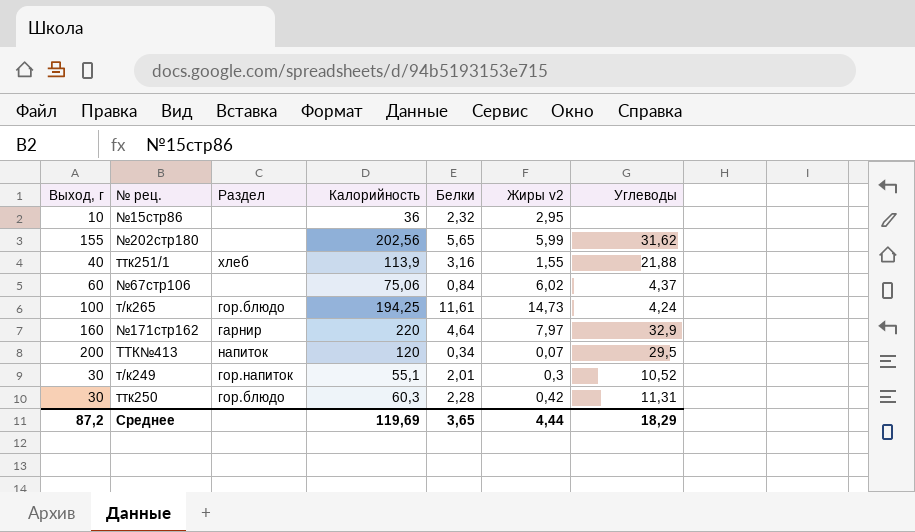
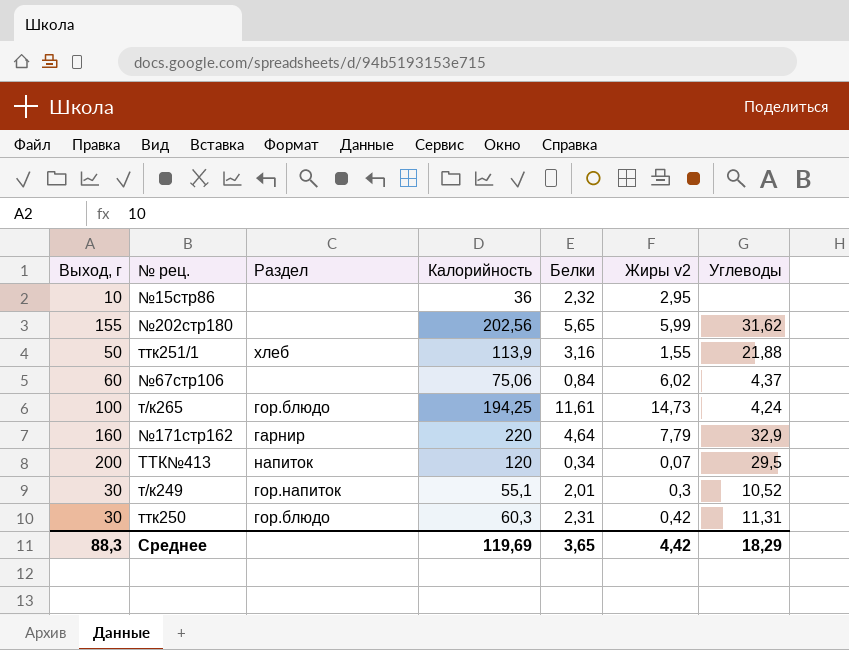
ттк251/1 | Выход, г: 40 -> 50
№171стр162 | Жиры v2: 7,97 -> 7,79
ттк250 | Белки: 2,28 -> 2,31
Среднее | Выход, г: 87,2 -> 88,3
Среднее | Жиры v2: 4,44 -> 4,42

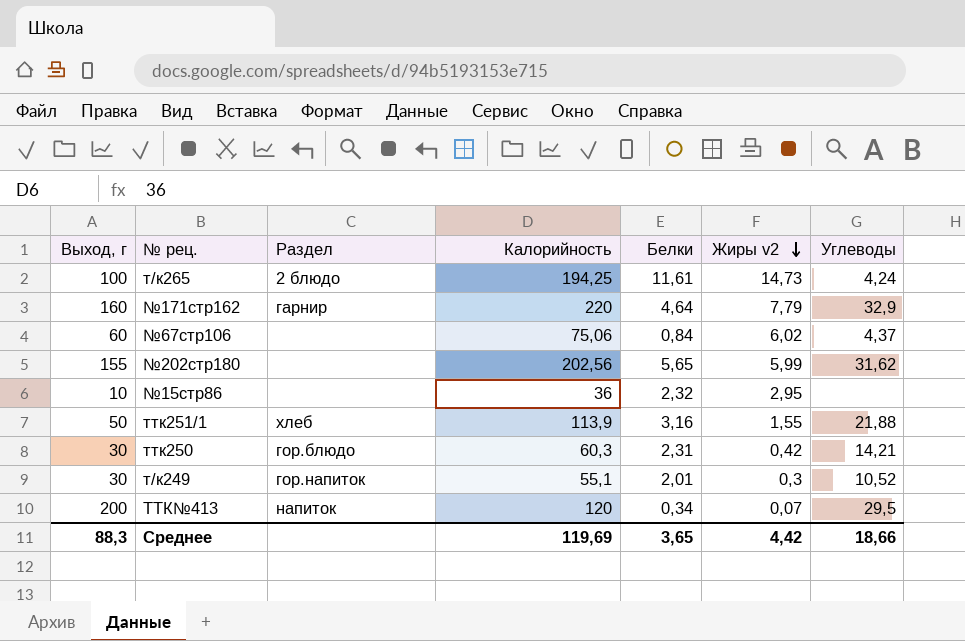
row order: none -> Жиры v2 descending
т/к265 | Раздел: гор.блюдо -> 2 блюдо
ттк250 | Углеводы: 11,31 -> 14,21
Среднее | Углеводы: 18,29 -> 18,66

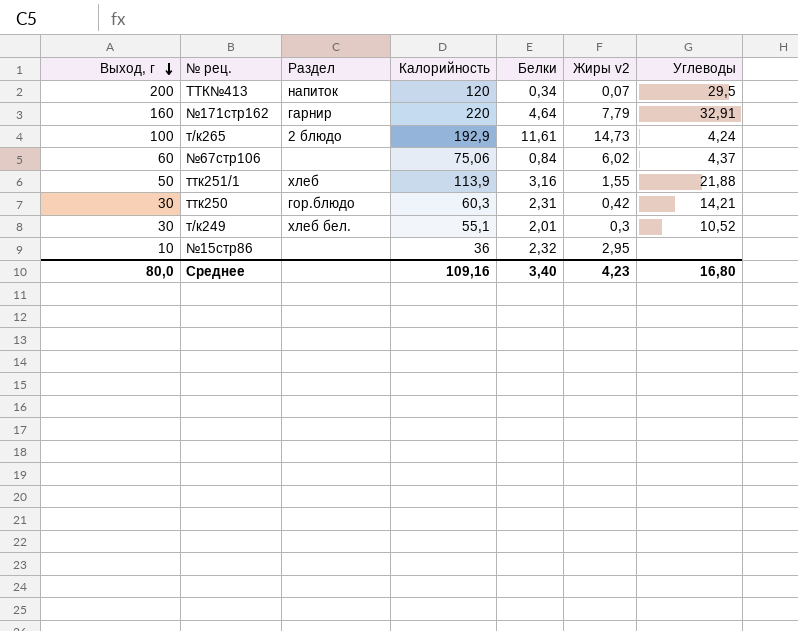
row order: Жиры v2 descending -> Выход, г descending
row №202стр180: 155 | none | 202,56 | 5,65 | 5,99 | 31,62 -> none
№171стр162 | Углеводы: 32,9 -> 32,91
т/к265 | Калорийность: 194,25 -> 192,9
т/к249 | Раздел: гор.напиток -> хлеб бел.
Среднее | Выход, г: 88,3 -> 80,0
Среднее | Калорийность: 119,69 -> 109,16
Среднее | Белки: 3,65 -> 3,40
Среднее | Жиры v2: 4,42 -> 4,23
Среднее | Углеводы: 18,66 -> 16,80

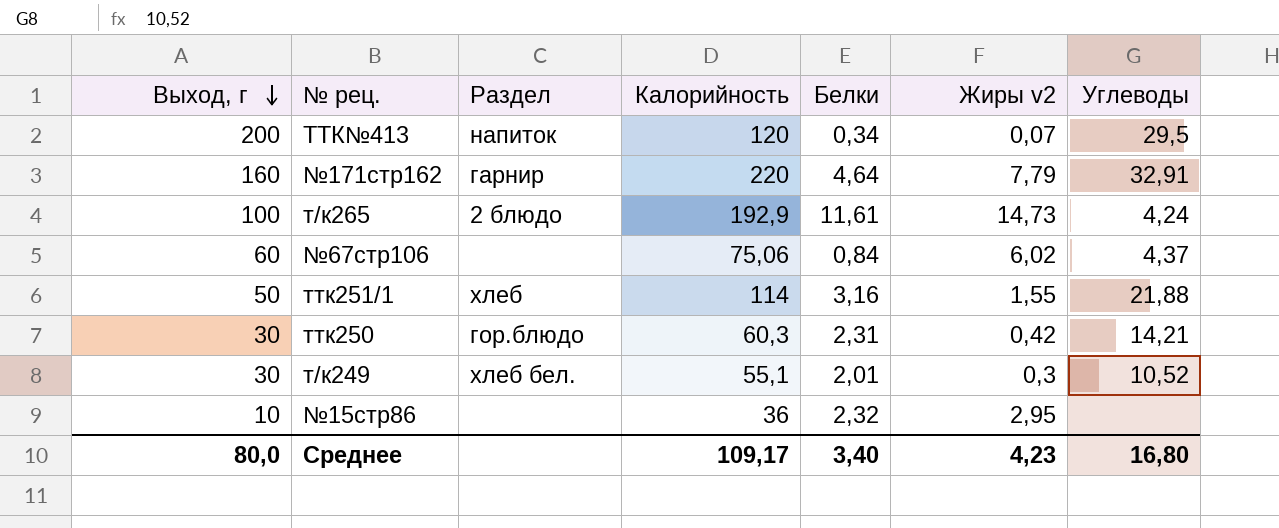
ттк251/1 | Калорийность: 113,9 -> 114
Среднее | Калорийность: 109,16 -> 109,17

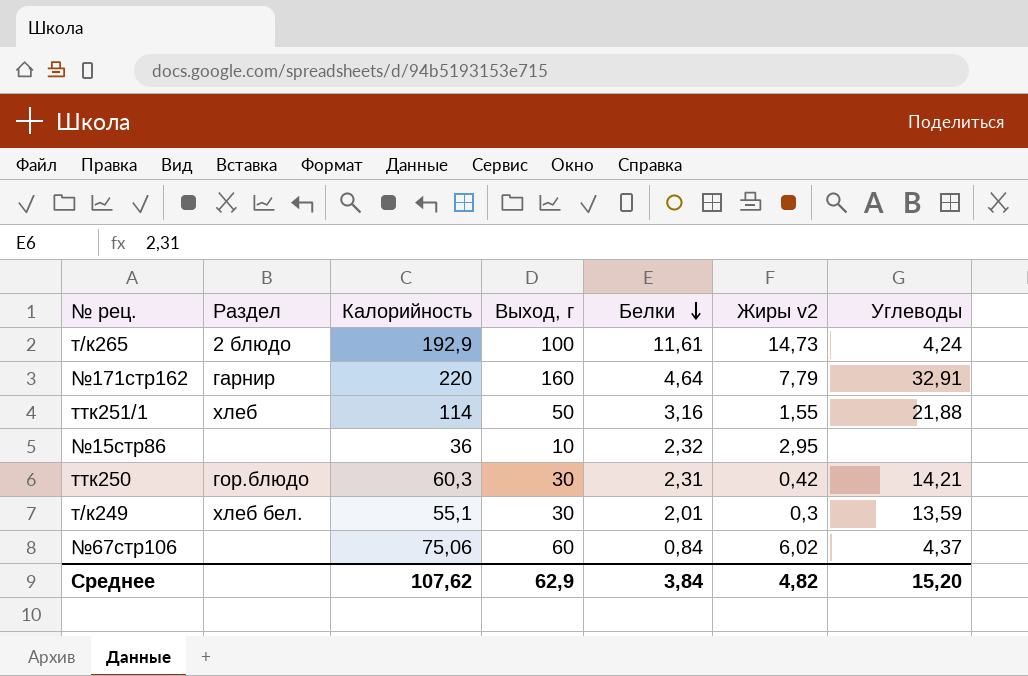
row order: Выход, г descending -> Белки descending
column Выход, г | position: 1 -> 4
row ТТК№413: 200 | напиток | 120 | 0,34 | 0,07 | 29,5 -> none
т/к249 | Углеводы: 10,52 -> 13,59
Среднее | Калорийность: 109,17 -> 107,62
Среднее | Выход, г: 80,0 -> 62,9
Среднее | Белки: 3,40 -> 3,84
Среднее | Жиры v2: 4,23 -> 4,82
Среднее | Углеводы: 16,80 -> 15,20

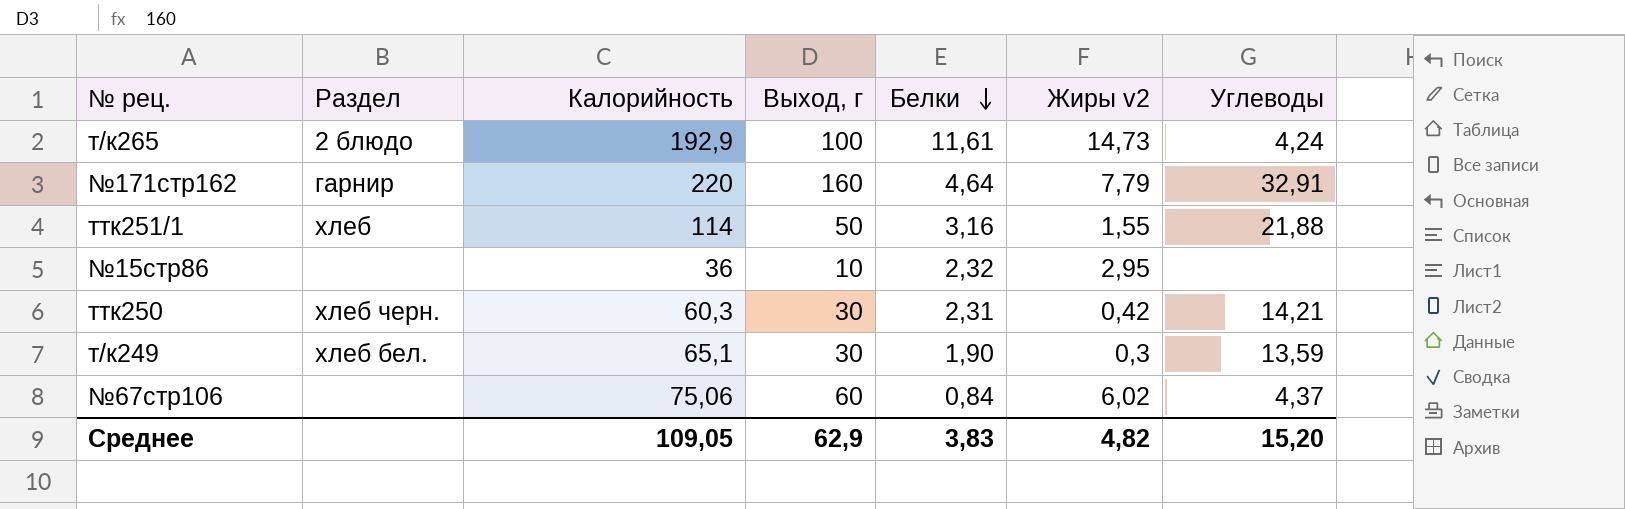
ттк250 | Раздел: гор.блюдо -> хлеб черн.
т/к249 | Калорийность: 55,1 -> 65,1
т/к249 | Белки: 2,01 -> 1,90
Среднее | Калорийность: 107,62 -> 109,05
Среднее | Белки: 3,84 -> 3,83

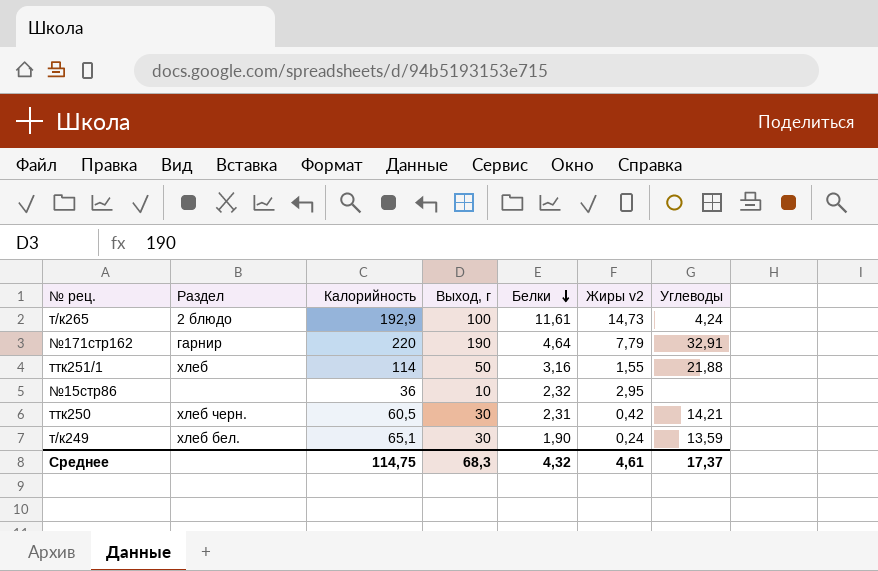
row №67стр106: none | 75,06 | 60 | 0,84 | 6,02 | 4,37 -> none
№171стр162 | Выход, г: 160 -> 190
ттк250 | Калорийность: 60,3 -> 60,5
т/к249 | Жиры v2: 0,3 -> 0,24
Среднее | Калорийность: 109,05 -> 114,75
Среднее | Выход, г: 62,9 -> 68,3
Среднее | Белки: 3,83 -> 4,32
Среднее | Жиры v2: 4,82 -> 4,61
Среднее | Углеводы: 15,20 -> 17,37

